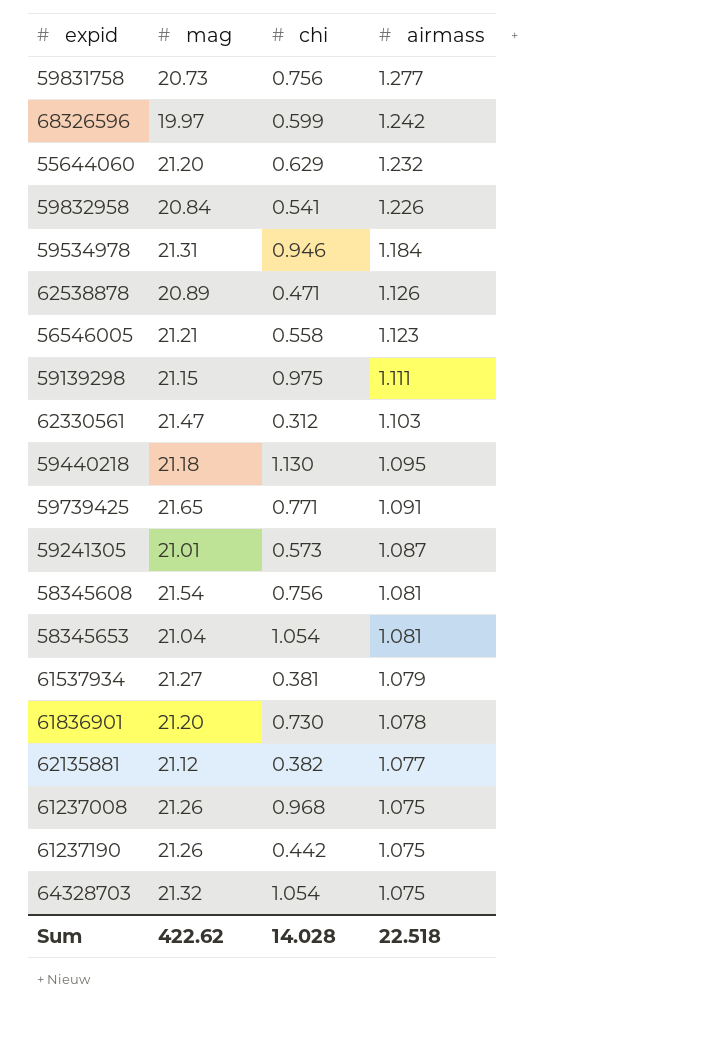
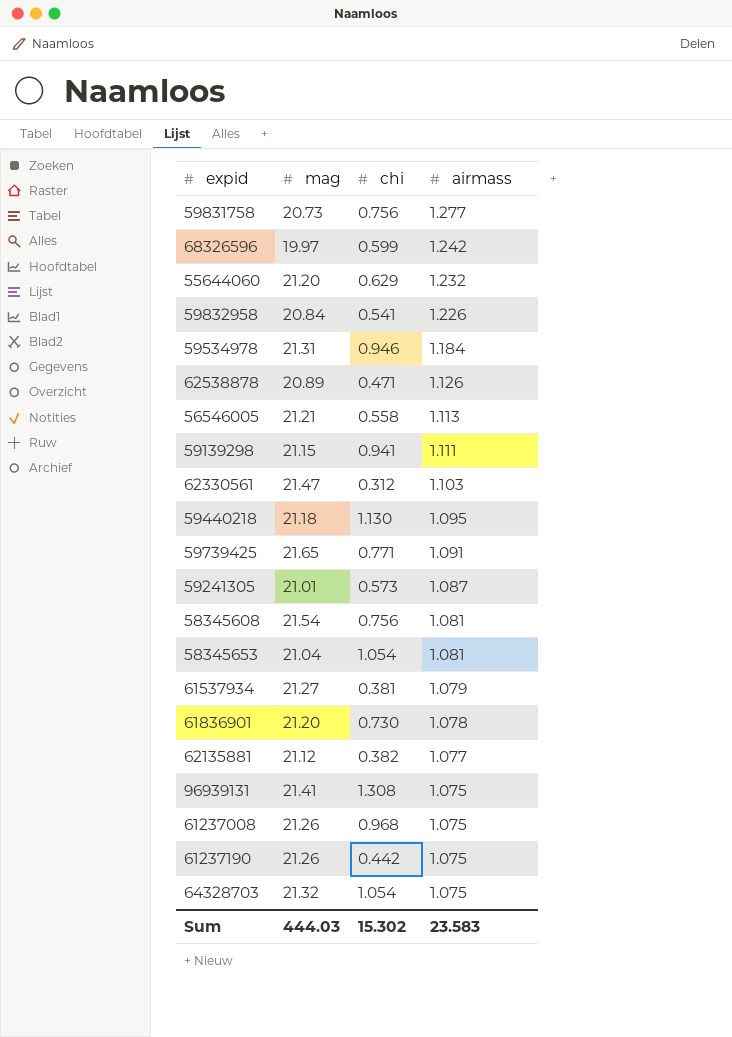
56546005 | airmass: 1.123 -> 1.113
59139298 | chi: 0.975 -> 0.941
row 96939131: none -> 21.41 | 1.308 | 1.075
Sum | mag: 422.62 -> 444.03
Sum | chi: 14.028 -> 15.302
Sum | airmass: 22.518 -> 23.583

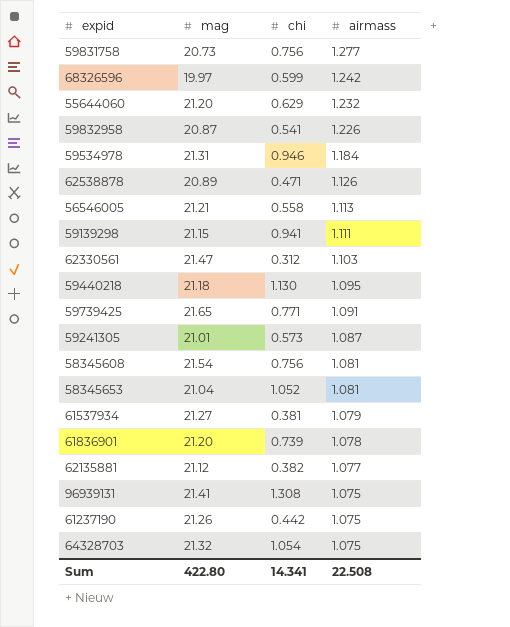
row 61237008: 21.26 | 0.968 | 1.075 -> none
59832958 | mag: 20.84 -> 20.87
58345653 | chi: 1.054 -> 1.052
61836901 | chi: 0.730 -> 0.739
Sum | mag: 444.03 -> 422.80
Sum | chi: 15.302 -> 14.341
Sum | airmass: 23.583 -> 22.508

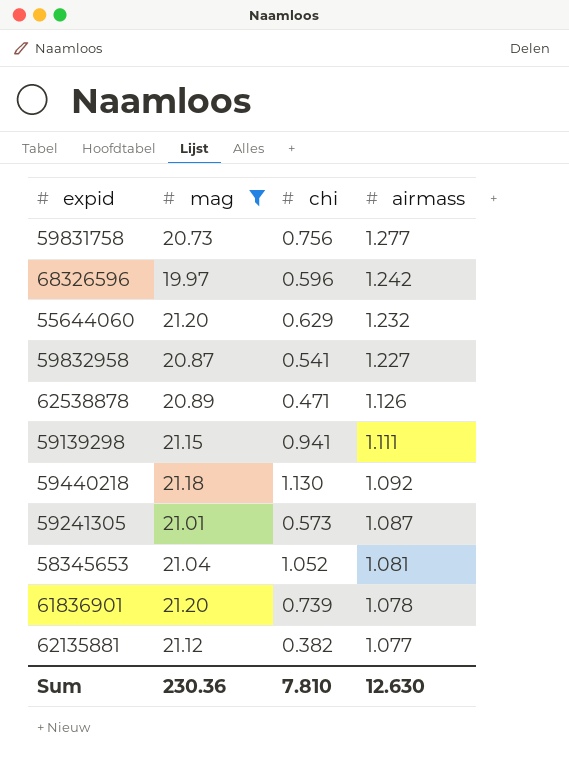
filter: none -> mag <= 21.20
68326596 | chi: 0.599 -> 0.596
59832958 | airmass: 1.226 -> 1.227
59440218 | airmass: 1.095 -> 1.092
Sum | mag: 422.80 -> 230.36
Sum | chi: 14.341 -> 7.810
Sum | airmass: 22.508 -> 12.630

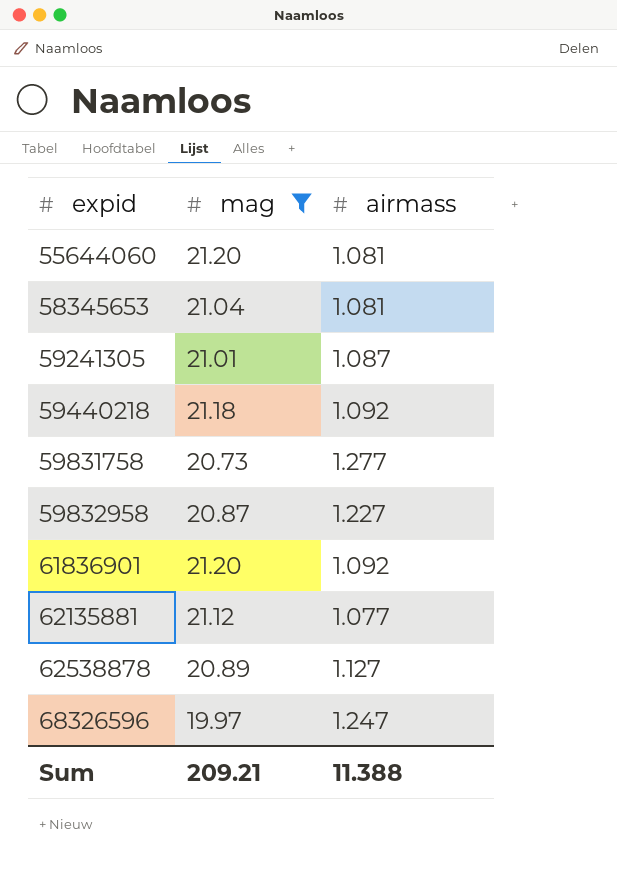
row order: airmass descending -> expid ascending
column chi | position: 3 -> none
row 59139298: 21.15 | 0.941 | 1.111 -> none
55644060 | airmass: 1.232 -> 1.081
61836901 | airmass: 1.078 -> 1.092
62538878 | airmass: 1.126 -> 1.127
68326596 | airmass: 1.242 -> 1.247
Sum | mag: 230.36 -> 209.21
Sum | airmass: 12.630 -> 11.388

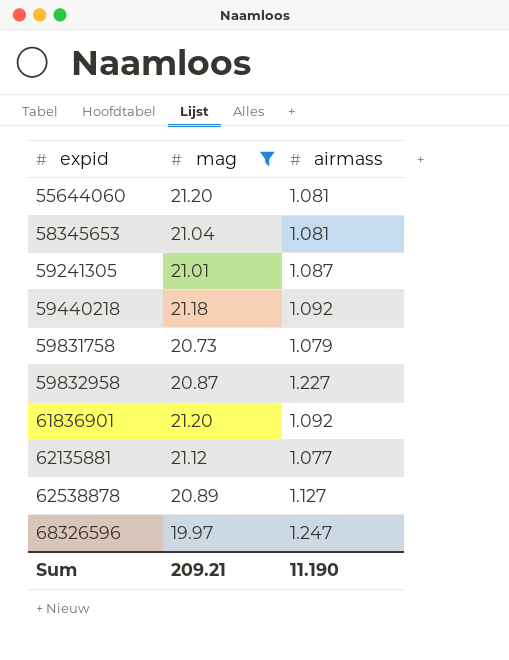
59831758 | airmass: 1.277 -> 1.079
Sum | airmass: 11.388 -> 11.190

